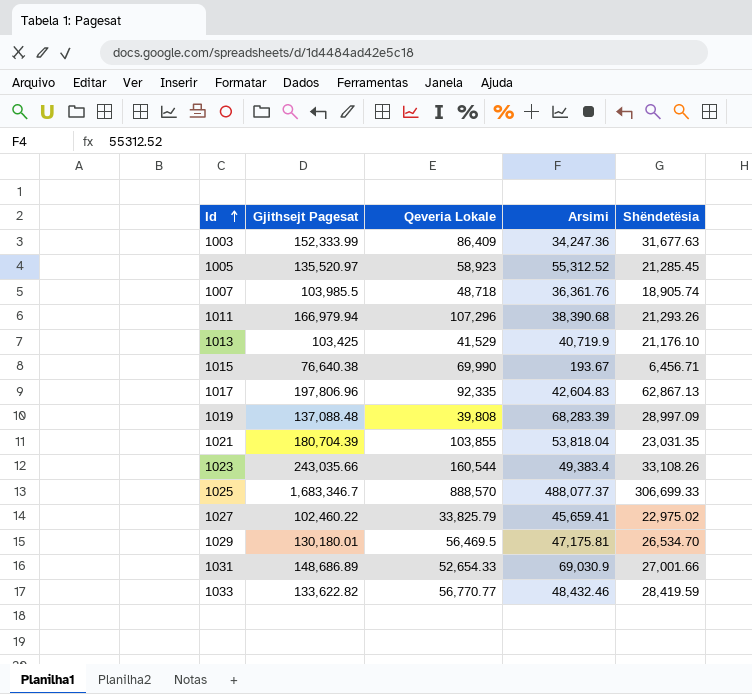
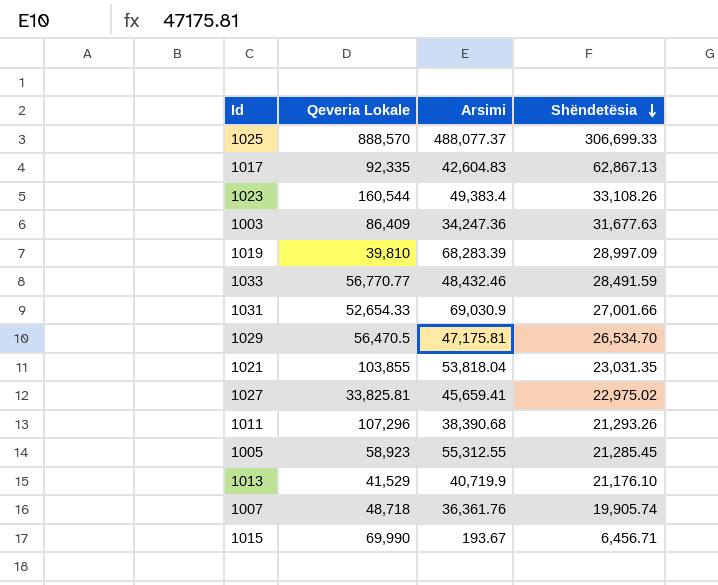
row order: Id ascending -> Shëndetësia descending
column Gjithsejt Pagesat | formula: [Qeveria Lokale] + [Arsimi] + [Shëndetësia] -> none
1019 | Qeveria Lokale: 39,808 -> 39,810
1033 | Shëndetësia: 28,419.59 -> 28,491.59
1029 | Qeveria Lokale: 56,469.5 -> 56,470.5
1027 | Qeveria Lokale: 33,825.79 -> 33,825.81
1005 | Arsimi: 55,312.52 -> 55,312.55
1007 | Shëndetësia: 18,905.74 -> 19,905.74

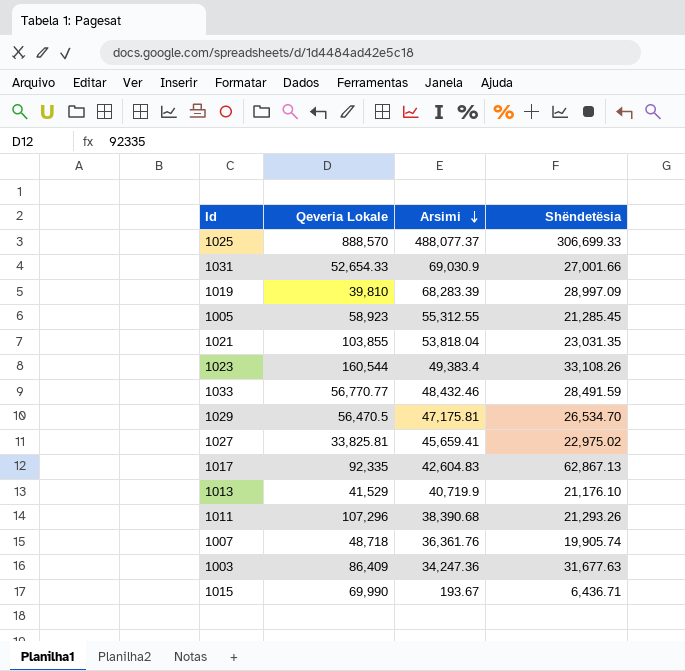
row order: Shëndetësia descending -> Arsimi descending
1015 | Shëndetësia: 6,456.71 -> 6,436.71

